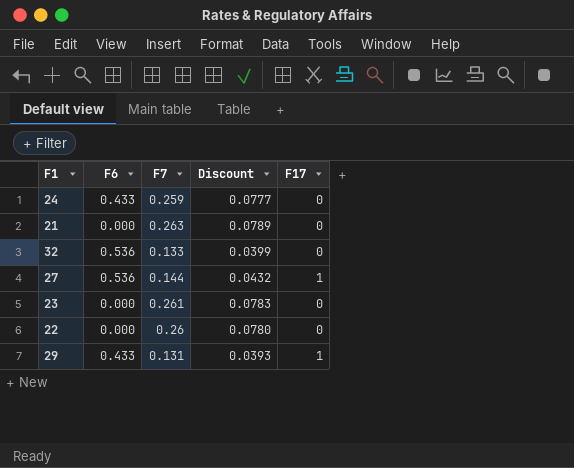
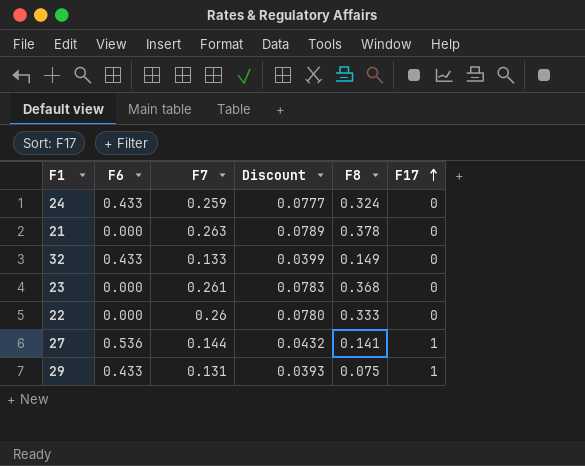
row order: none -> F17 ascending
column F8 | position: none -> 5
32 | F6: 0.536 -> 0.433

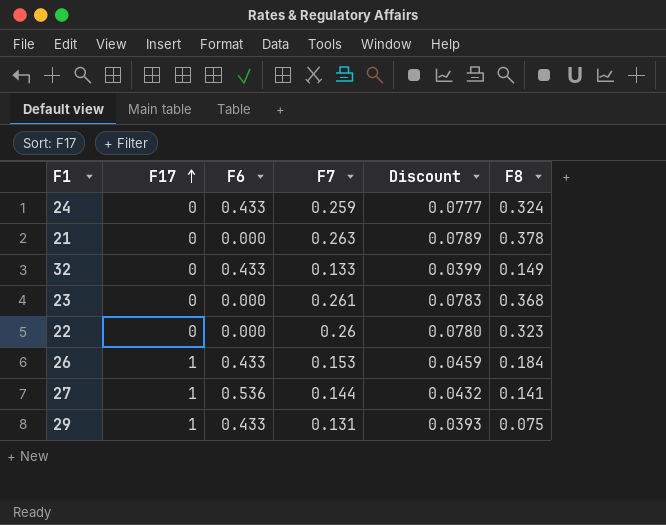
column F17 | position: 6 -> 2
22 | F8: 0.333 -> 0.323
row 26: none -> 1 | 0.433 | 0.153 | 0.0459 | 0.184

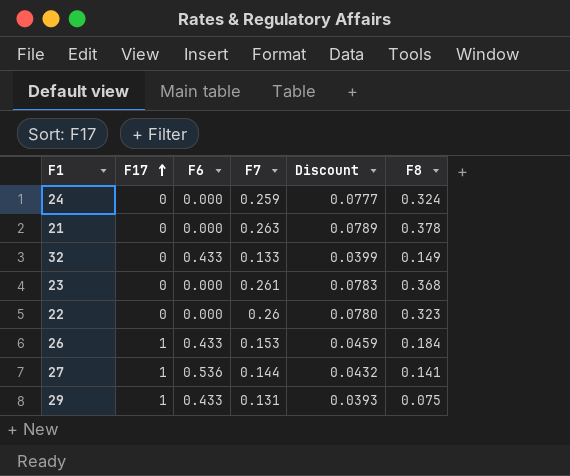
24 | F6: 0.433 -> 0.000

